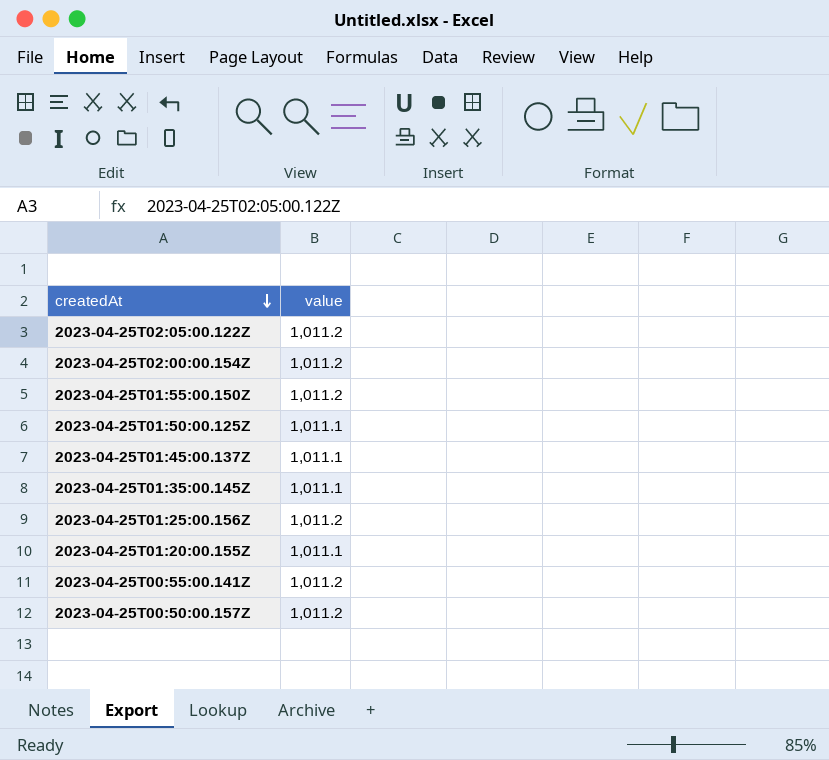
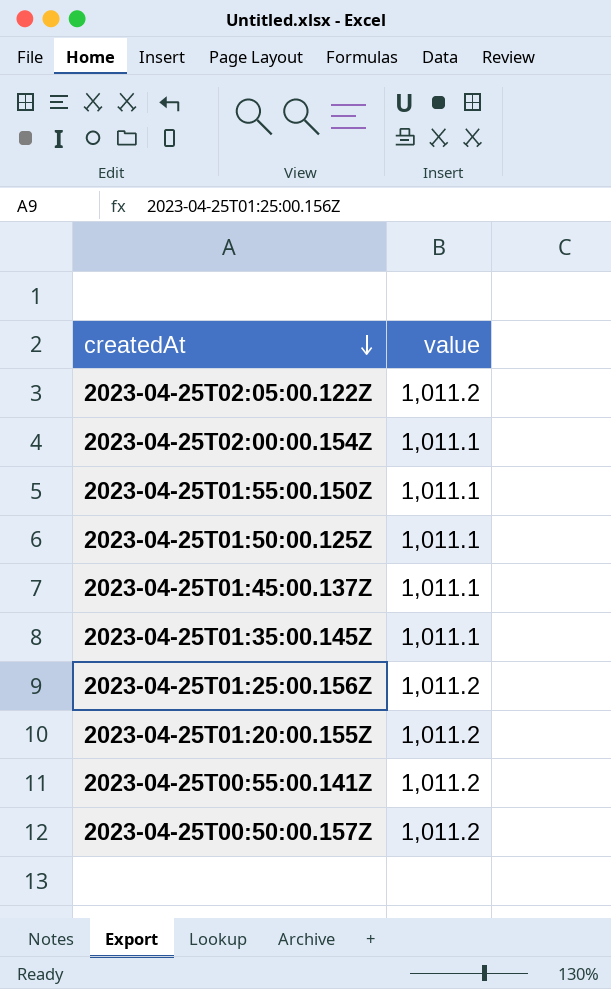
2023-04-25T02:00:00.154Z | value: 1,011.2 -> 1,011.1
2023-04-25T01:55:00.150Z | value: 1,011.2 -> 1,011.1
2023-04-25T01:20:00.155Z | value: 1,011.1 -> 1,011.2

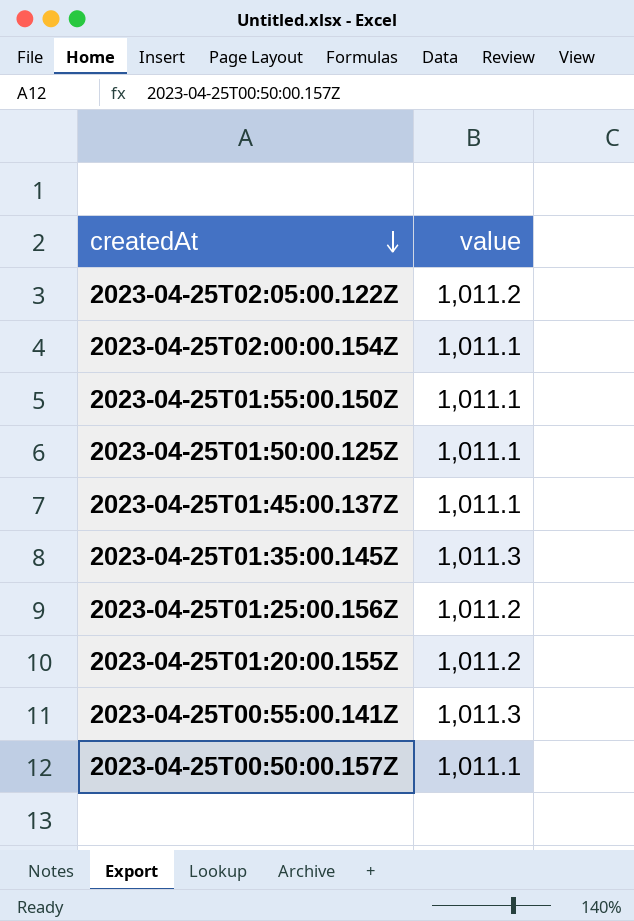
2023-04-25T01:35:00.145Z | value: 1,011.1 -> 1,011.3
2023-04-25T00:55:00.141Z | value: 1,011.2 -> 1,011.3
2023-04-25T00:50:00.157Z | value: 1,011.2 -> 1,011.1

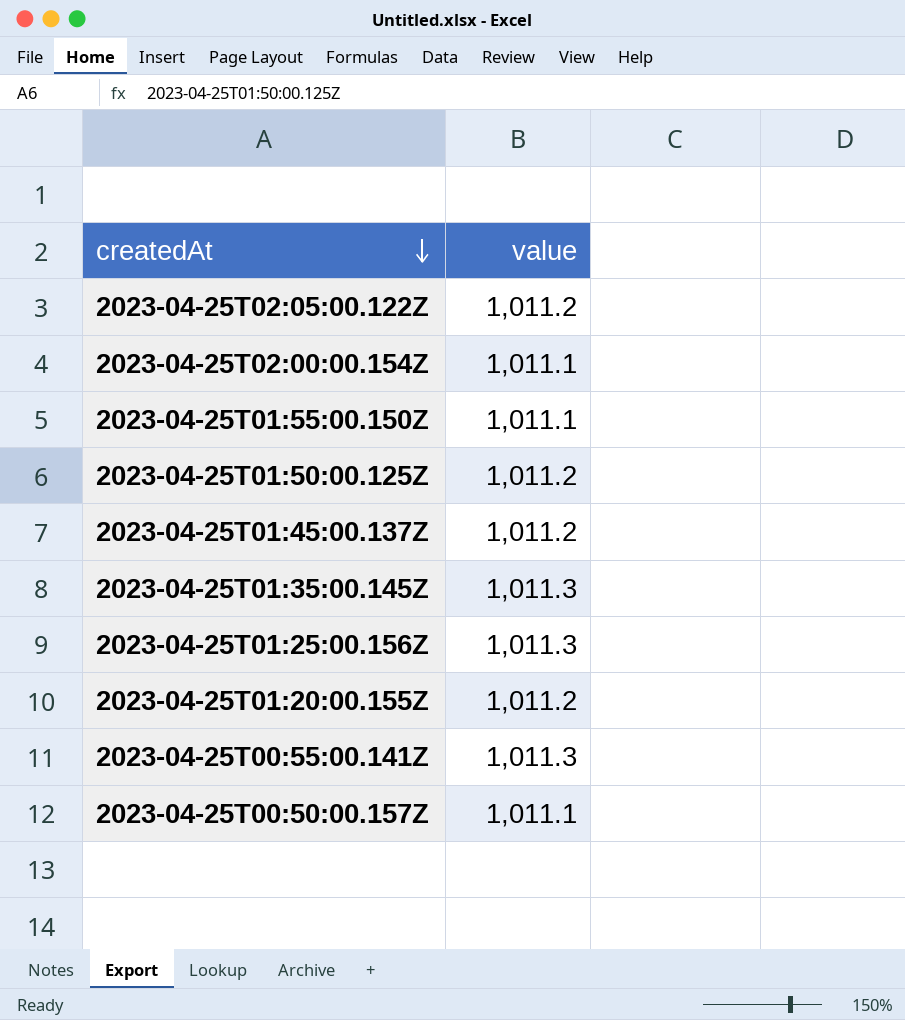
2023-04-25T01:50:00.125Z | value: 1,011.1 -> 1,011.2
2023-04-25T01:45:00.137Z | value: 1,011.1 -> 1,011.2
2023-04-25T01:25:00.156Z | value: 1,011.2 -> 1,011.3

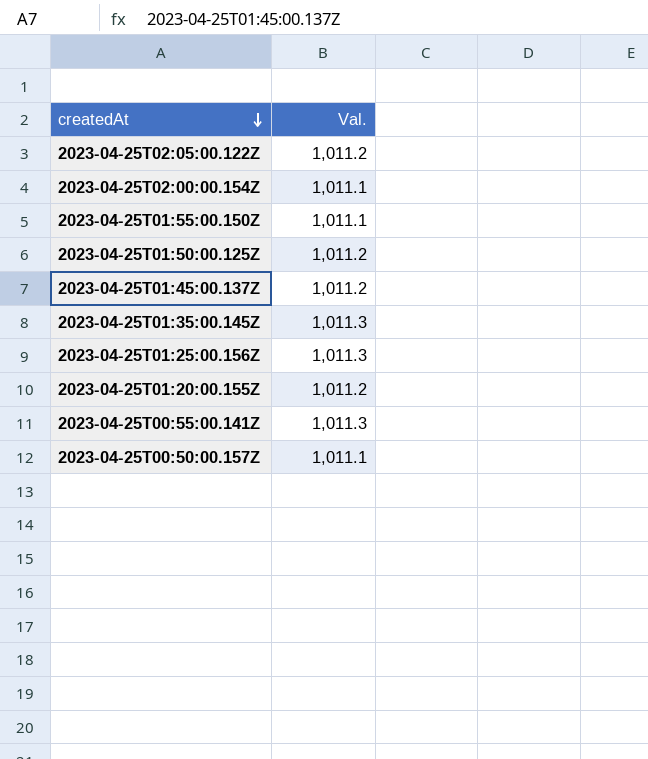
column name: value -> Val.

